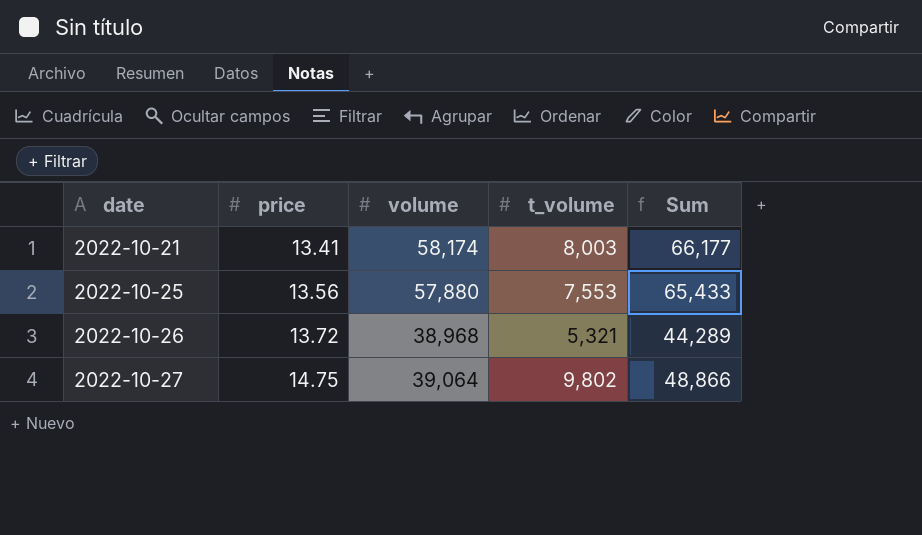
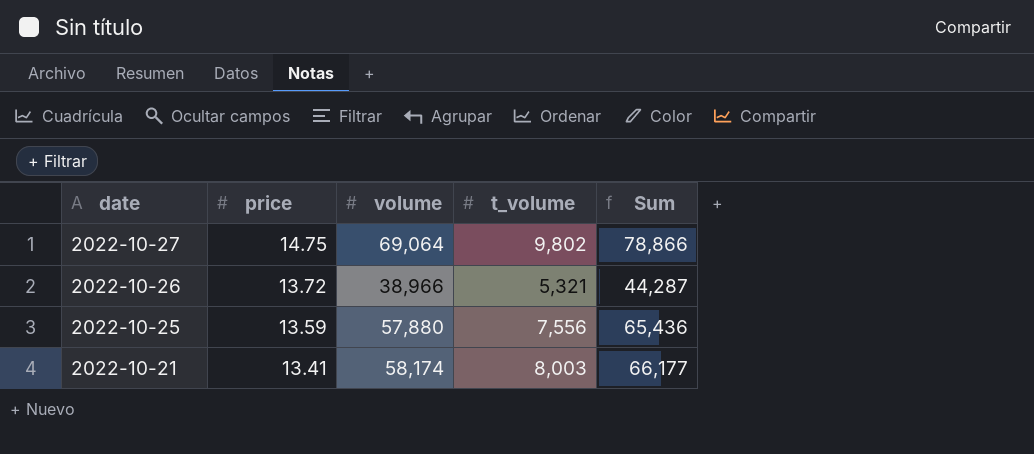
row order: date ascending -> date descending
2022-10-27 | volume: 39,064 -> 69,064
2022-10-27 | Sum: 48,866 -> 78,866
2022-10-26 | volume: 38,968 -> 38,966
2022-10-26 | Sum: 44,289 -> 44,287
2022-10-25 | price: 13.56 -> 13.59
2022-10-25 | t_volume: 7,553 -> 7,556
2022-10-25 | Sum: 65,433 -> 65,436

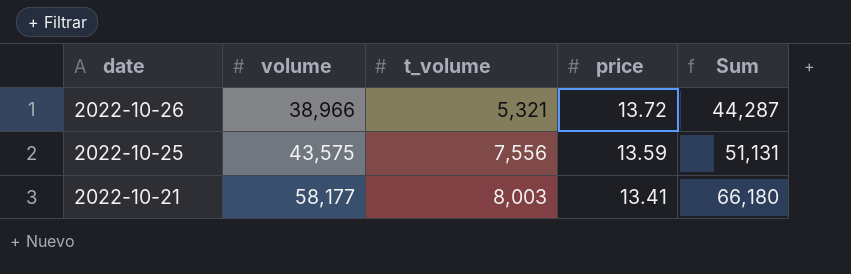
column price | position: 2 -> 4
row 2022-10-27: 14.75 | 69,064 | 9,802 | 78,866 -> none
2022-10-25 | volume: 57,880 -> 43,575
2022-10-25 | Sum: 65,436 -> 51,131
2022-10-21 | volume: 58,174 -> 58,177
2022-10-21 | Sum: 66,177 -> 66,180

